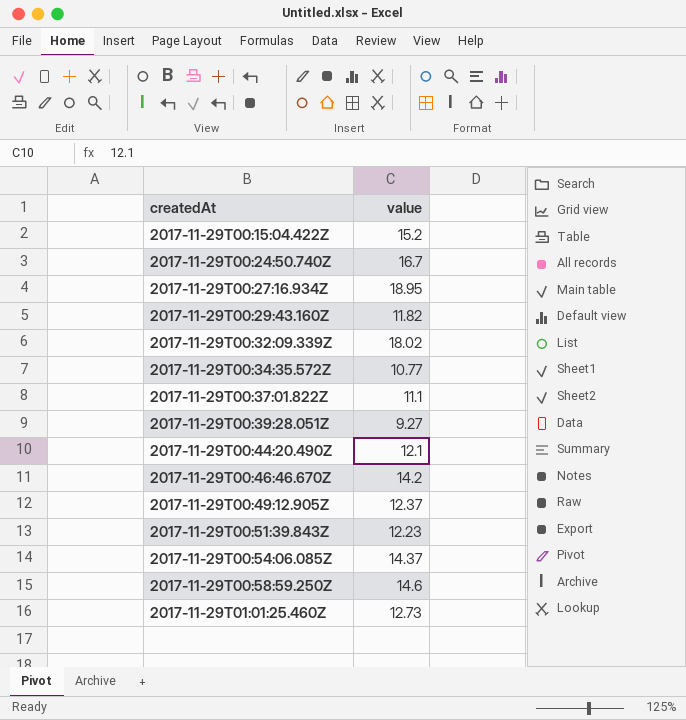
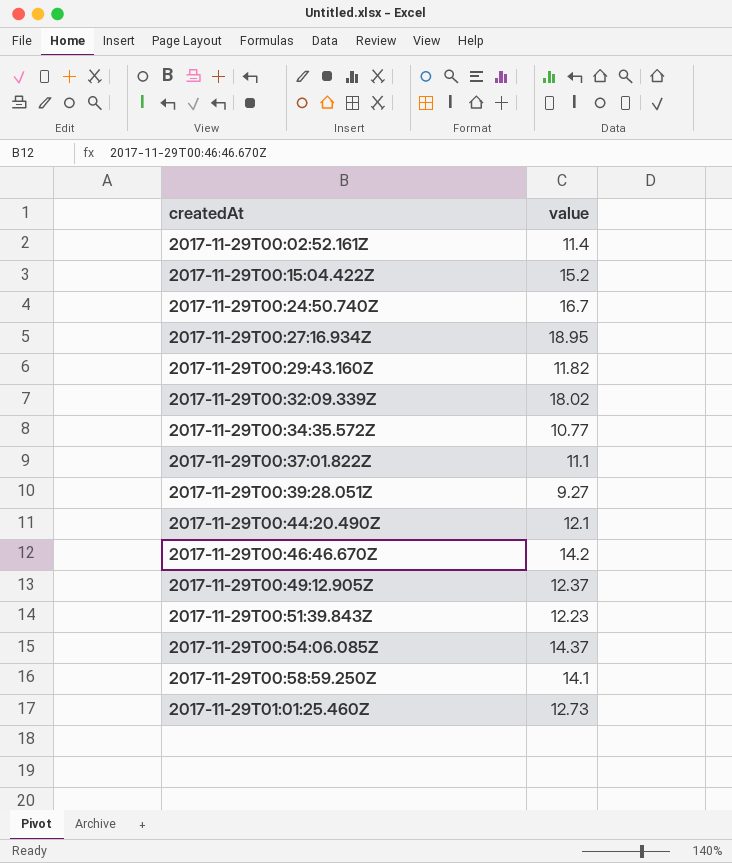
row 2017-11-29T00:02:52.161Z: none -> 11.4
2017-11-29T00:58:59.250Z | value: 14.6 -> 14.1

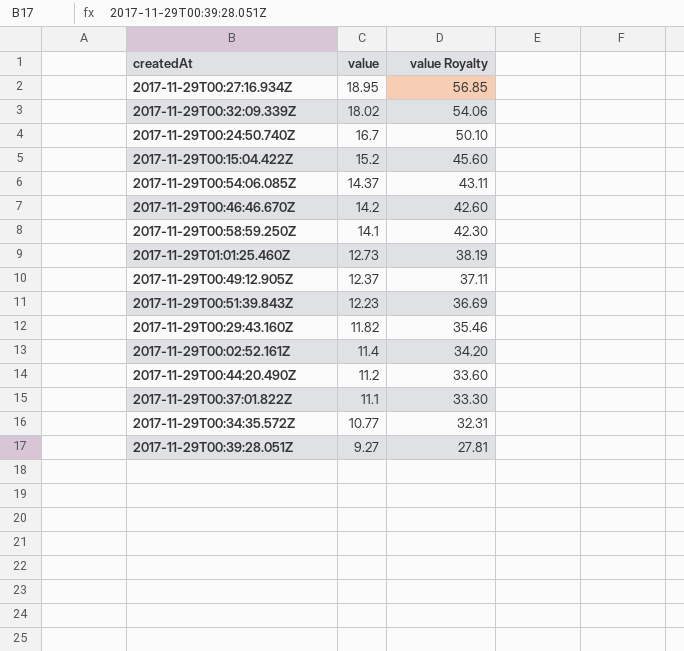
row order: createdAt ascending -> value descending
column value Royalty | formula: none -> [value] * 3
2017-11-29T00:44:20.490Z | value: 12.1 -> 11.2

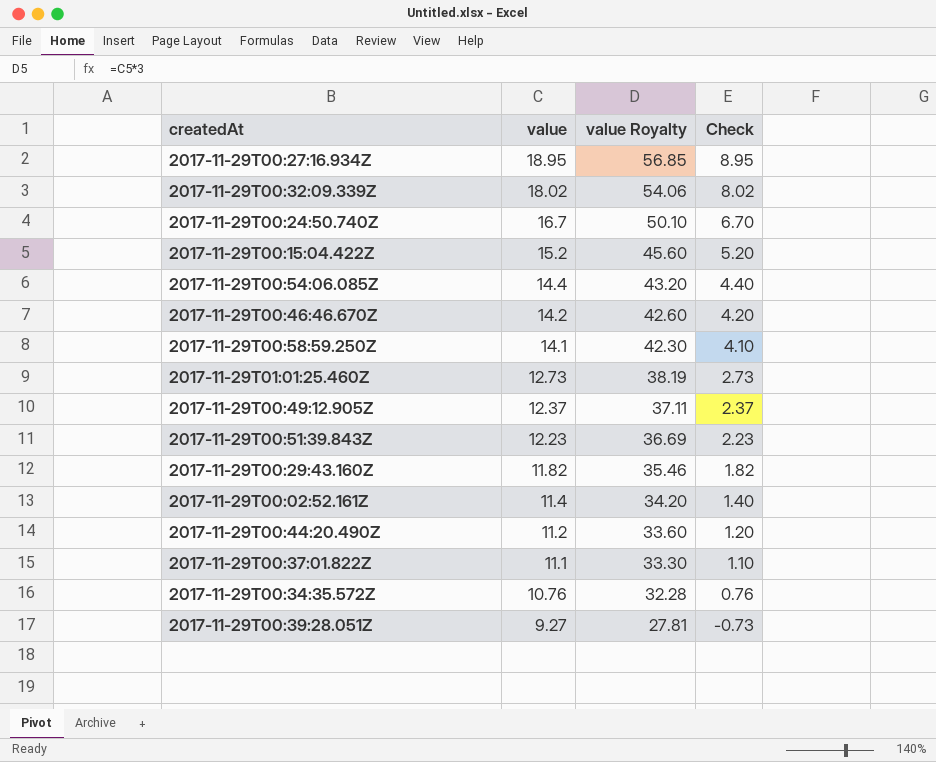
column Check | formula: none -> [value] - 10
2017-11-29T00:54:06.085Z | value: 14.37 -> 14.4
2017-11-29T00:54:06.085Z | value Royalty: 43.11 -> 43.20
2017-11-29T00:34:35.572Z | value: 10.77 -> 10.76
2017-11-29T00:34:35.572Z | value Royalty: 32.31 -> 32.28

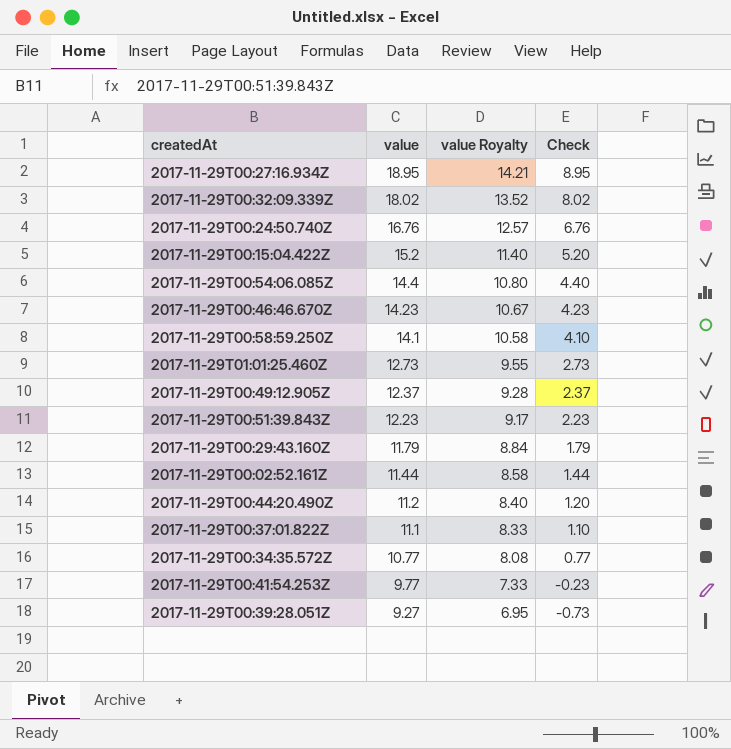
column value Royalty | formula: [value] * 3 -> [value] * 0.75
2017-11-29T00:24:50.740Z | value: 16.7 -> 16.76
2017-11-29T00:24:50.740Z | Check: 6.70 -> 6.76
2017-11-29T00:46:46.670Z | value: 14.2 -> 14.23
2017-11-29T00:46:46.670Z | Check: 4.20 -> 4.23
2017-11-29T00:29:43.160Z | value: 11.82 -> 11.79
2017-11-29T00:29:43.160Z | Check: 1.82 -> 1.79
2017-11-29T00:02:52.161Z | value: 11.4 -> 11.44
2017-11-29T00:02:52.161Z | Check: 1.40 -> 1.44
2017-11-29T00:34:35.572Z | value: 10.76 -> 10.77
2017-11-29T00:34:35.572Z | Check: 0.76 -> 0.77
row 2017-11-29T00:41:54.253Z: none -> 9.77 | 7.33 | -0.23

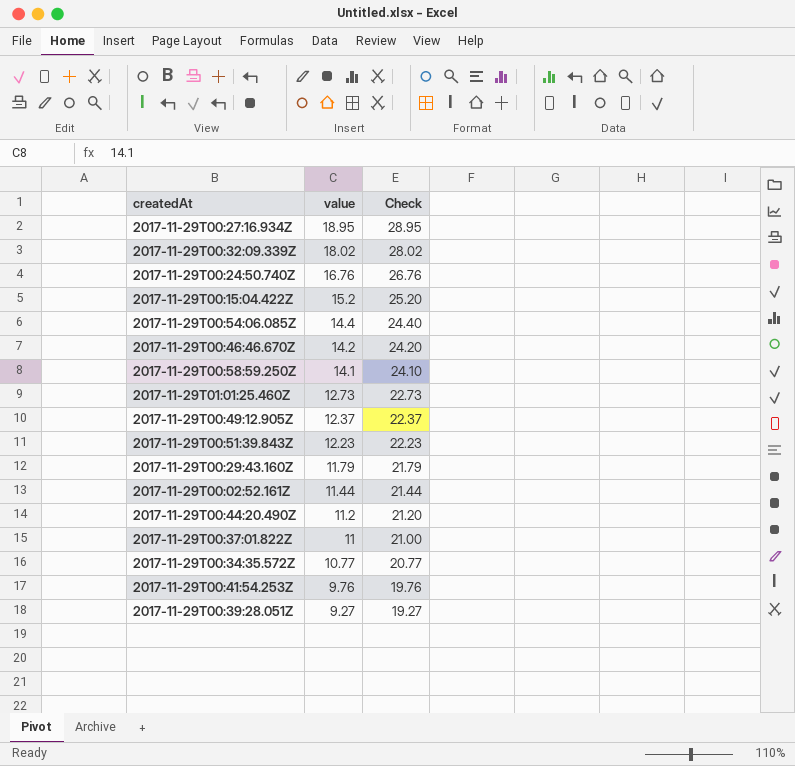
column value Royalty | formula: [value] * 0.75 -> none
column Check | formula: [value] - 10 -> [value] + 10
2017-11-29T00:46:46.670Z | value: 14.23 -> 14.2
2017-11-29T00:37:01.822Z | value: 11.1 -> 11
2017-11-29T00:41:54.253Z | value: 9.77 -> 9.76

